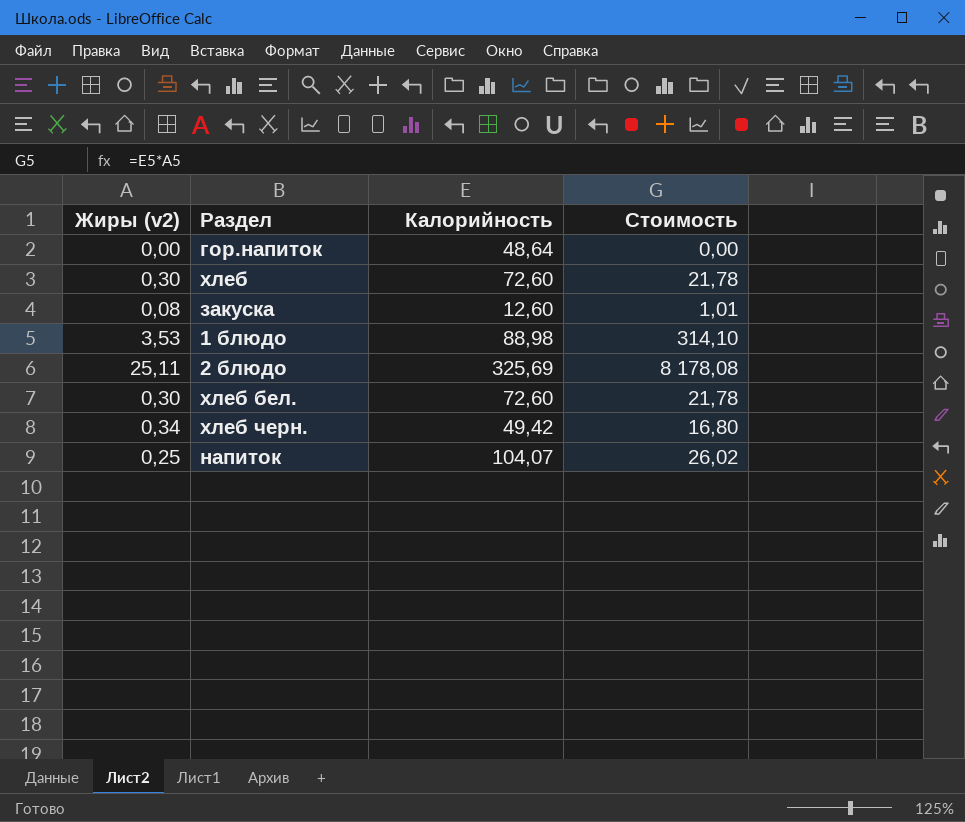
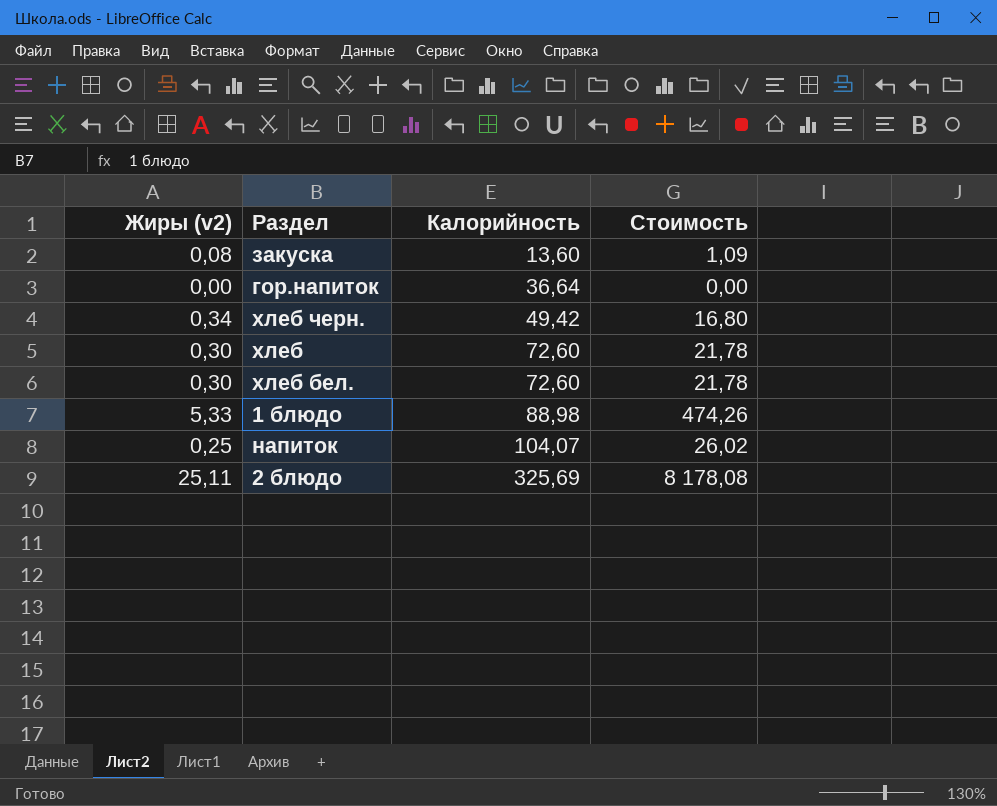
row order: none -> Калорийность ascending
закуска | Калорийность: 12,60 -> 13,60
закуска | Стоимость: 1,01 -> 1,09
гор.напиток | Калорийность: 48,64 -> 36,64
1 блюдо | Жиры (v2): 3,53 -> 5,33
1 блюдо | Стоимость: 314,10 -> 474,26

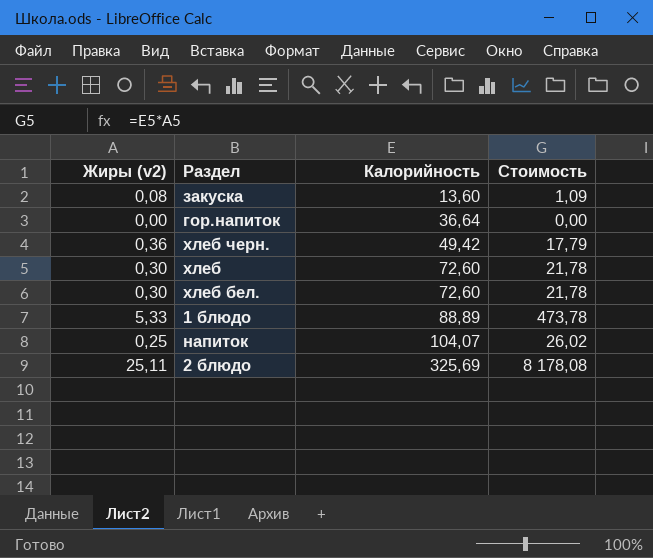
хлеб черн. | Жиры (v2): 0,34 -> 0,36
хлеб черн. | Стоимость: 16,80 -> 17,79
1 блюдо | Калорийность: 88,98 -> 88,89
1 блюдо | Стоимость: 474,26 -> 473,78

